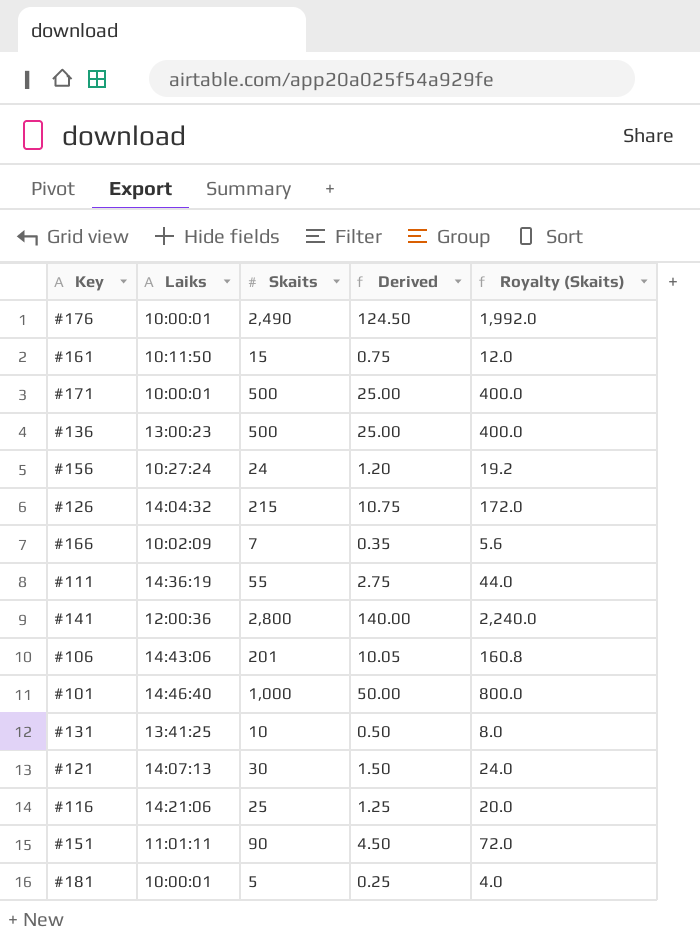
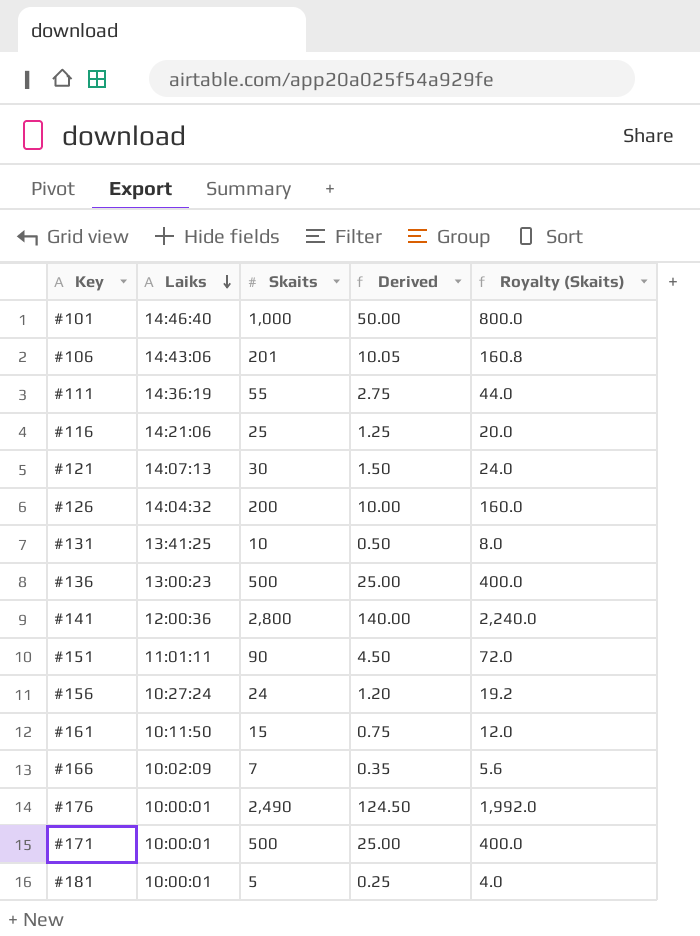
row order: none -> Laiks descending
#126 | Skaits: 215 -> 200
#126 | Derived: 10.75 -> 10.00
#126 | Royalty (Skaits): 172.0 -> 160.0

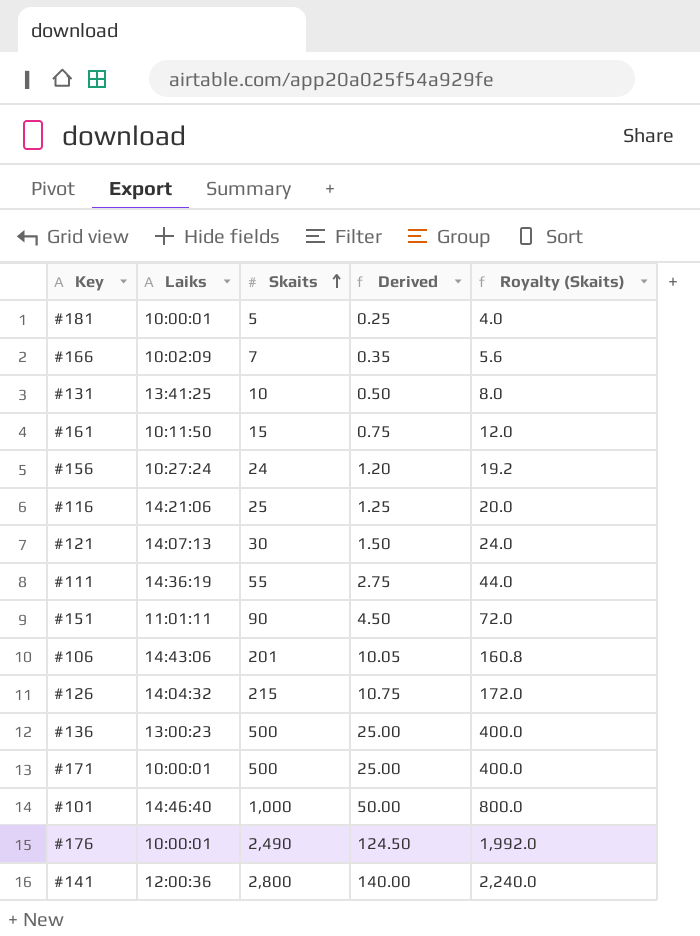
row order: Laiks descending -> Skaits ascending
#126 | Skaits: 200 -> 215
#126 | Derived: 10.00 -> 10.75
#126 | Royalty (Skaits): 160.0 -> 172.0

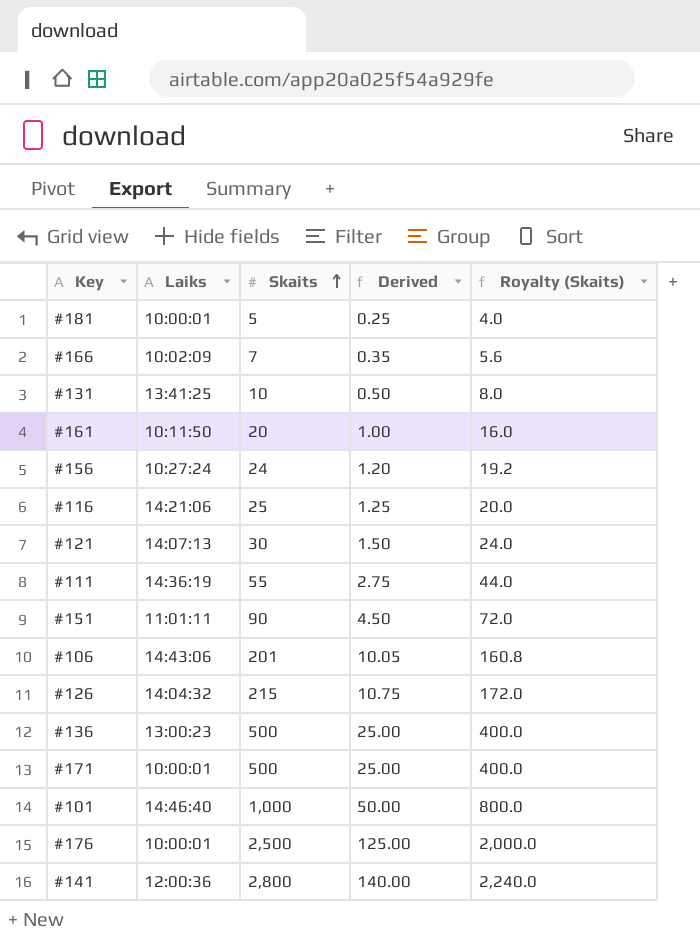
#161 | Skaits: 15 -> 20
#161 | Derived: 0.75 -> 1.00
#161 | Royalty (Skaits): 12.0 -> 16.0
#176 | Skaits: 2,490 -> 2,500
#176 | Derived: 124.50 -> 125.00
#176 | Royalty (Skaits): 1,992.0 -> 2,000.0

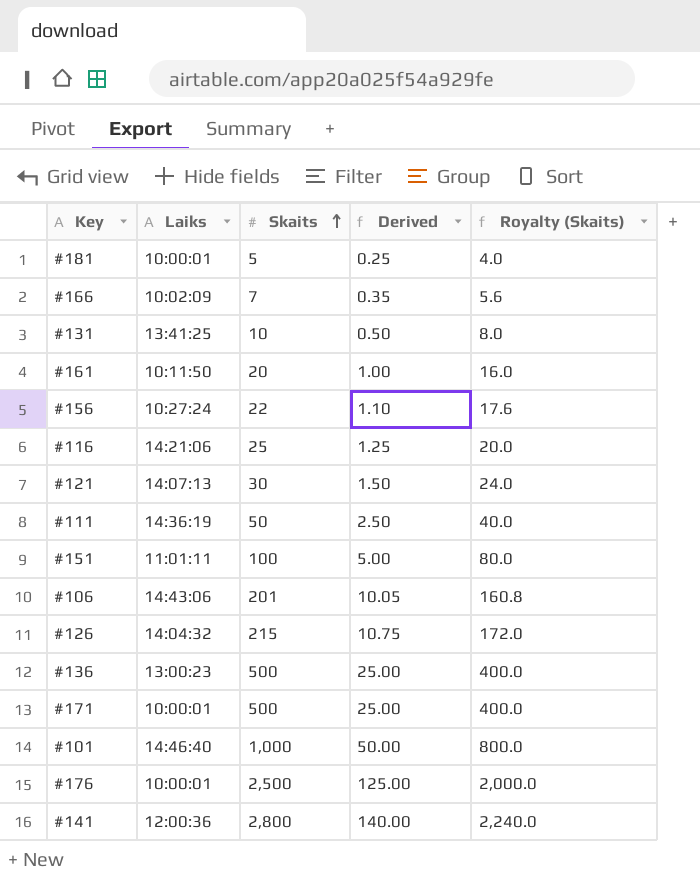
#156 | Skaits: 24 -> 22
#156 | Derived: 1.20 -> 1.10
#156 | Royalty (Skaits): 19.2 -> 17.6
#111 | Skaits: 55 -> 50
#111 | Derived: 2.75 -> 2.50
#111 | Royalty (Skaits): 44.0 -> 40.0
#151 | Skaits: 90 -> 100
#151 | Derived: 4.50 -> 5.00
#151 | Royalty (Skaits): 72.0 -> 80.0

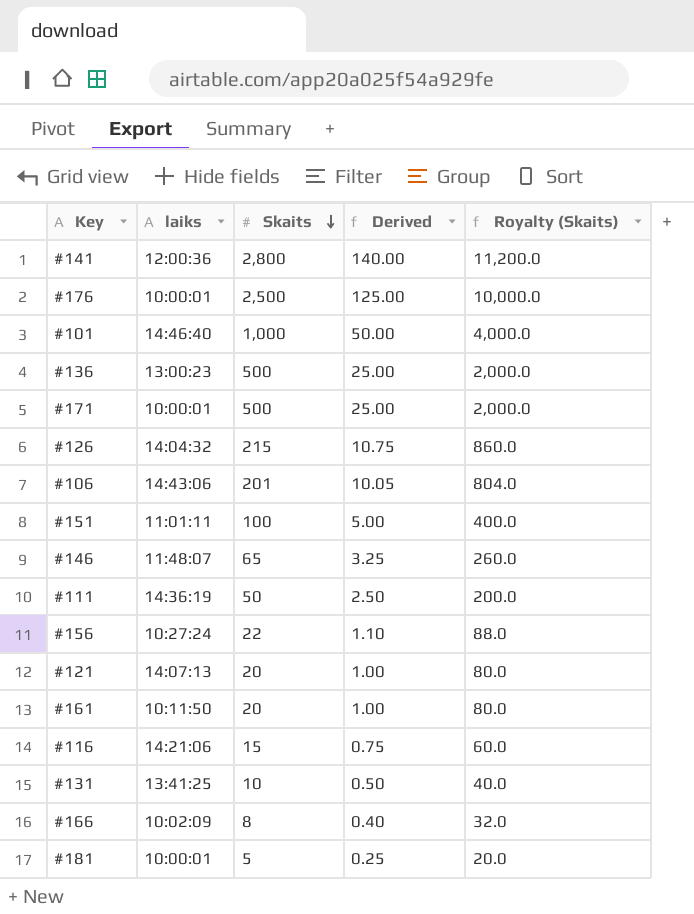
row order: Skaits ascending -> Skaits descending
column name: Laiks -> laiks
column Royalty (Skaits) | formula: [Skaits] * 0.8 -> [Skaits] * 4
row #146: none -> 11:48:07 | 65 | 3.25 | 260.0
#121 | Skaits: 30 -> 20
#121 | Derived: 1.50 -> 1.00
#116 | Skaits: 25 -> 15
#116 | Derived: 1.25 -> 0.75
#166 | Skaits: 7 -> 8
#166 | Derived: 0.35 -> 0.40

